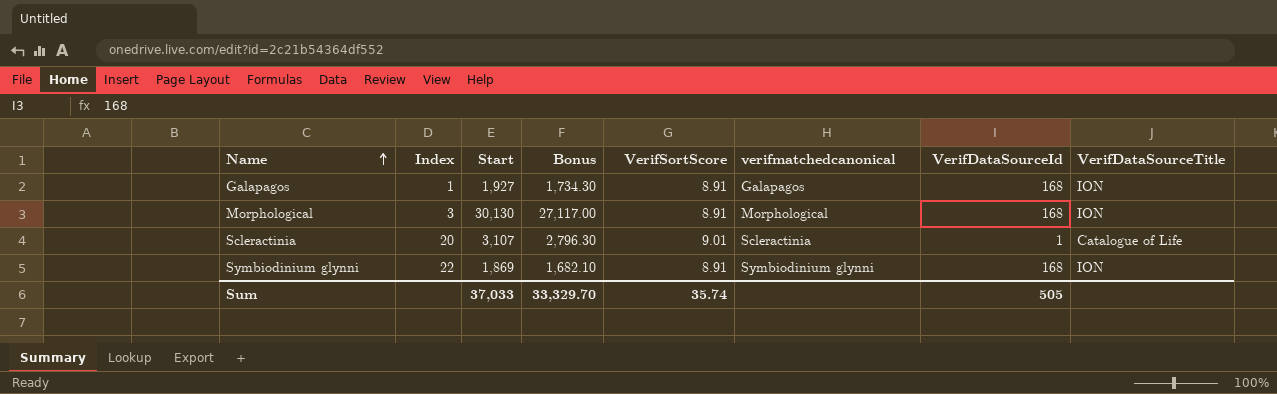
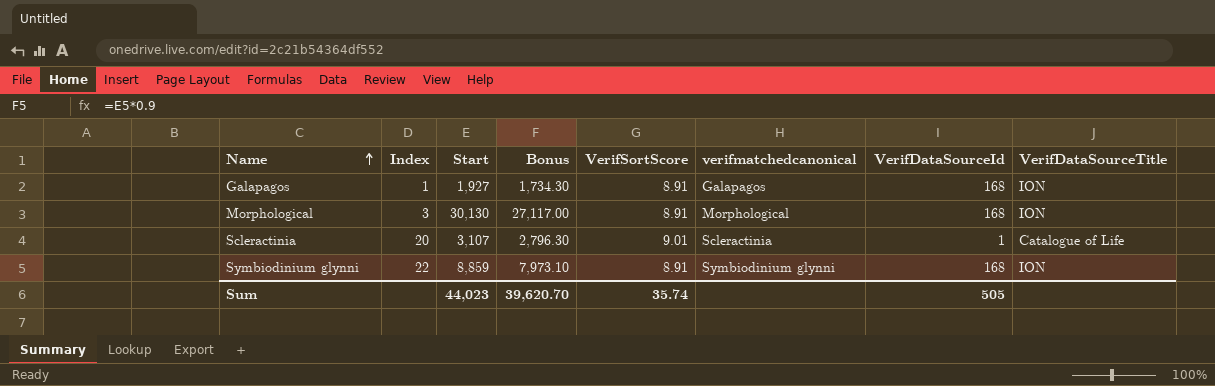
Symbiodinium glynni | Start: 1,869 -> 8,859
Symbiodinium glynni | Bonus: 1,682.10 -> 7,973.10
Sum | Start: 37,033 -> 44,023
Sum | Bonus: 33,329.70 -> 39,620.70

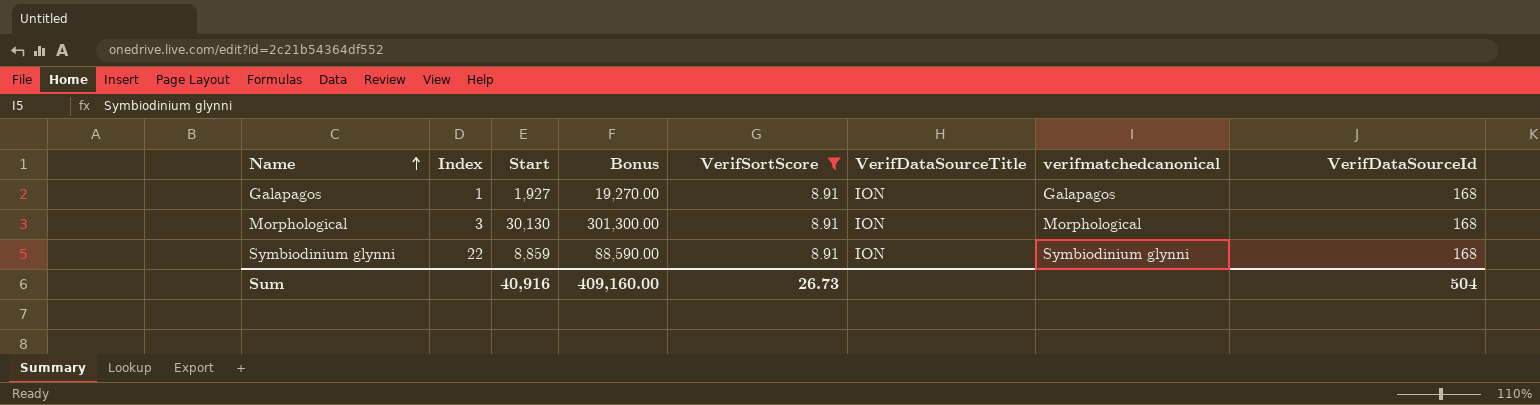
filter: none -> VerifSortScore = 8.91
column Bonus | formula: [Start] * 0.9 -> [Start] * 10
column VerifDataSourceTitle | position: 8 -> 6
Sum | Start: 44,023 -> 40,916
Sum | Bonus: 39,620.70 -> 409,160.00
Sum | VerifSortScore: 35.74 -> 26.73
Sum | VerifDataSourceId: 505 -> 504

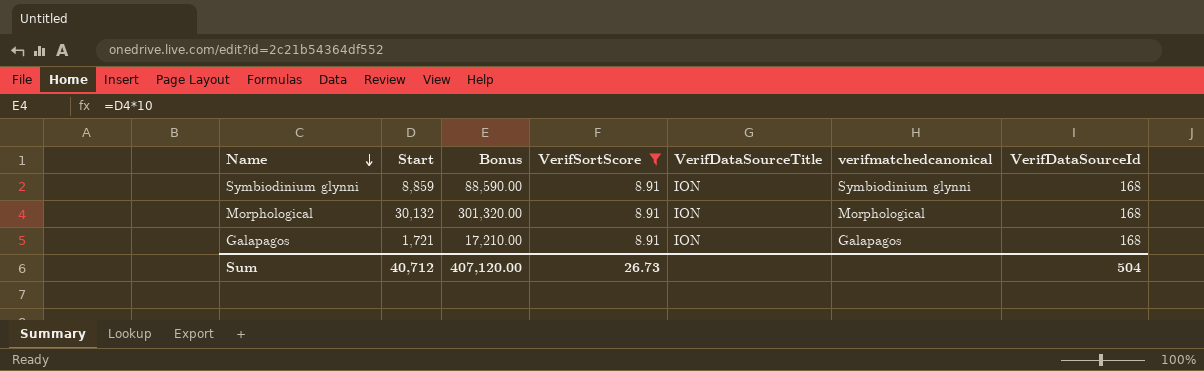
row order: Name ascending -> Name descending
column Index | position: 2 -> none
Morphological | Start: 30,130 -> 30,132
Morphological | Bonus: 301,300.00 -> 301,320.00
Galapagos | Start: 1,927 -> 1,721
Galapagos | Bonus: 19,270.00 -> 17,210.00
Sum | Start: 40,916 -> 40,712
Sum | Bonus: 409,160.00 -> 407,120.00

